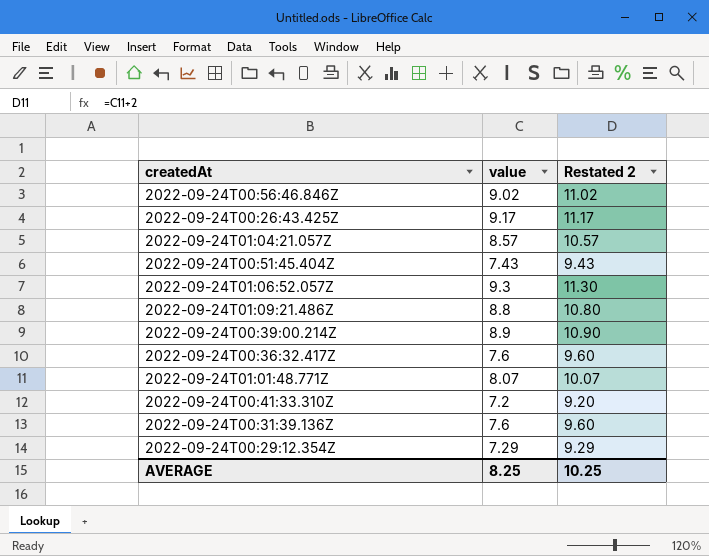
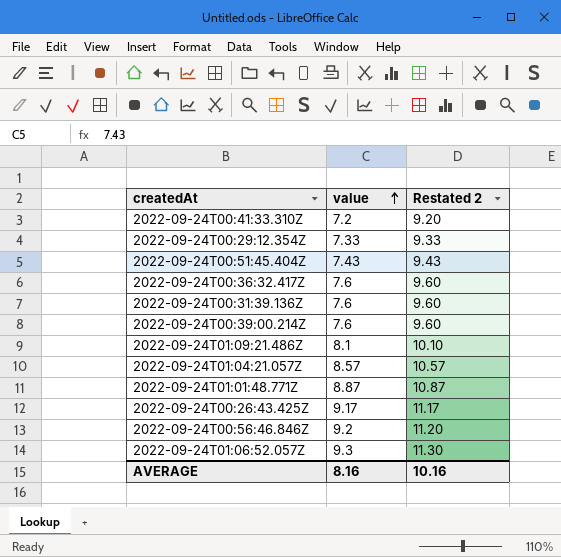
row order: none -> value ascending
2022-09-24T00:29:12.354Z | value: 7.29 -> 7.33
2022-09-24T00:29:12.354Z | Restated 2: 9.29 -> 9.33
2022-09-24T00:39:00.214Z | value: 8.9 -> 7.6
2022-09-24T00:39:00.214Z | Restated 2: 10.90 -> 9.60
2022-09-24T01:09:21.486Z | value: 8.8 -> 8.1
2022-09-24T01:09:21.486Z | Restated 2: 10.80 -> 10.10
2022-09-24T01:01:48.771Z | value: 8.07 -> 8.87
2022-09-24T01:01:48.771Z | Restated 2: 10.07 -> 10.87
2022-09-24T00:56:46.846Z | value: 9.02 -> 9.2
2022-09-24T00:56:46.846Z | Restated 2: 11.02 -> 11.20
AVERAGE | value: 8.25 -> 8.16
AVERAGE | Restated 2: 10.25 -> 10.16

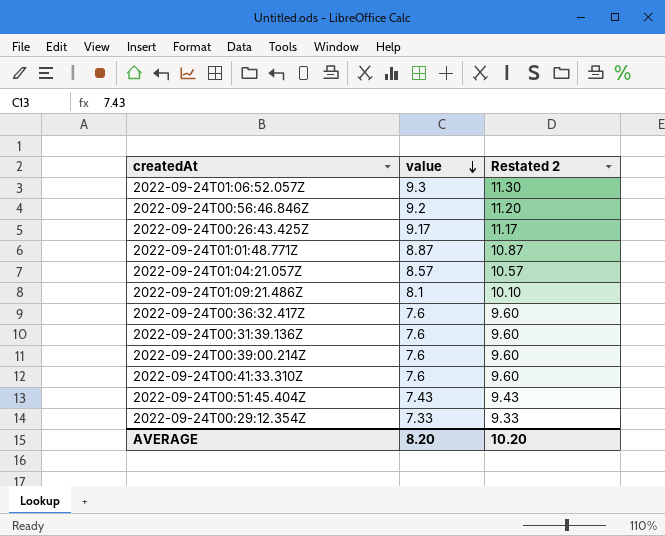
row order: value ascending -> value descending
2022-09-24T00:41:33.310Z | value: 7.2 -> 7.6
2022-09-24T00:41:33.310Z | Restated 2: 9.20 -> 9.60
AVERAGE | value: 8.16 -> 8.20
AVERAGE | Restated 2: 10.16 -> 10.20

